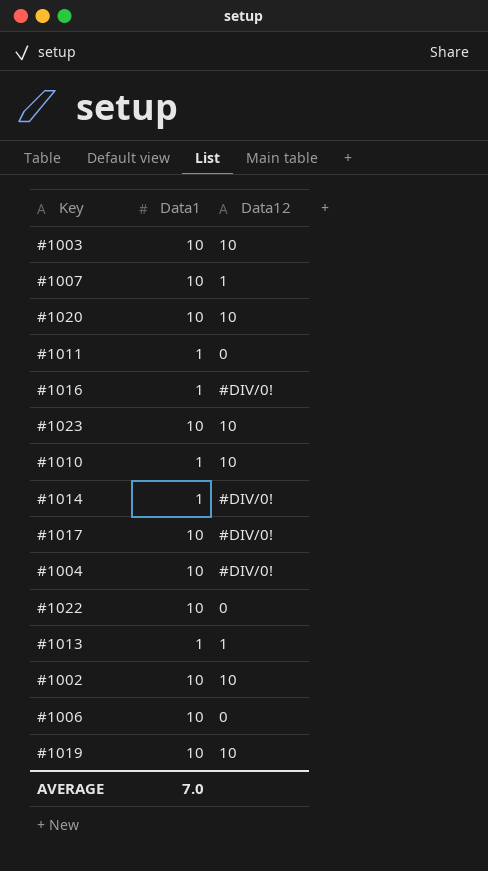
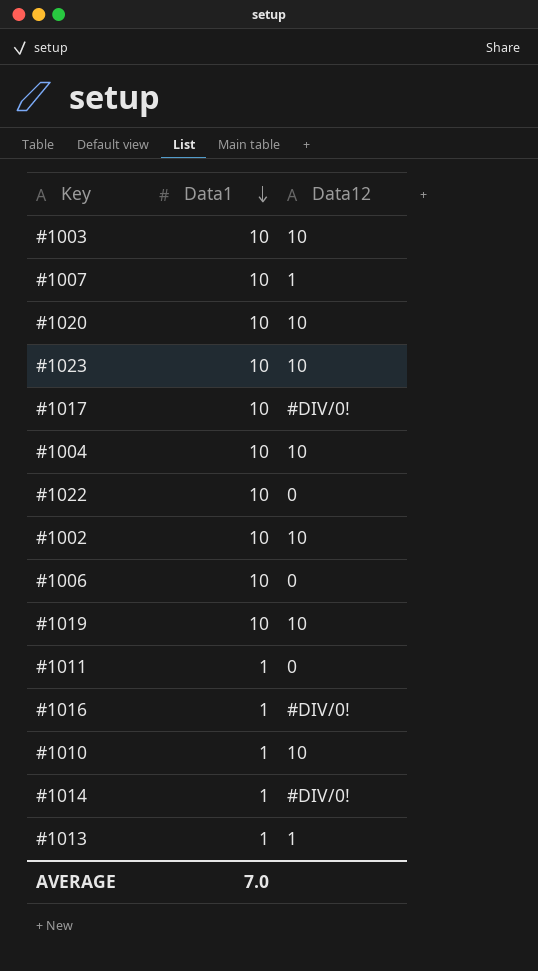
row order: none -> Data1 descending
#1004 | Data12: #DIV/0! -> 10

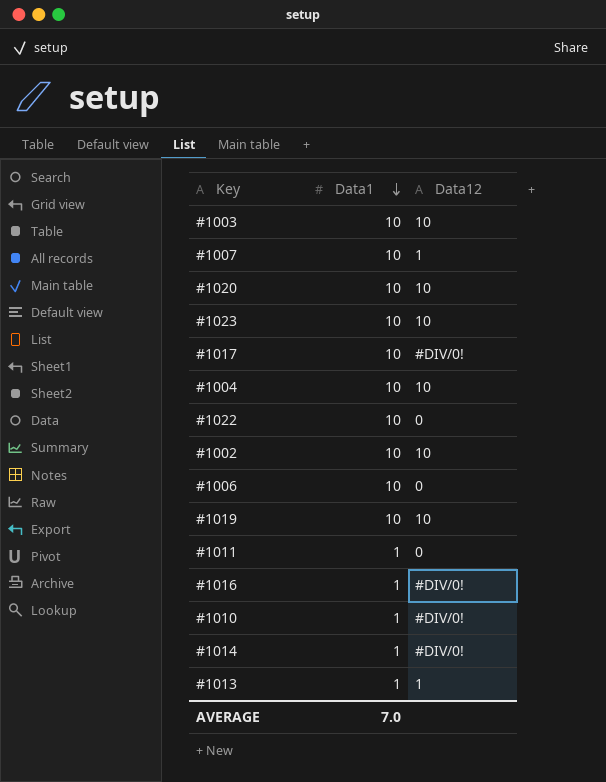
#1010 | Data12: 10 -> #DIV/0!

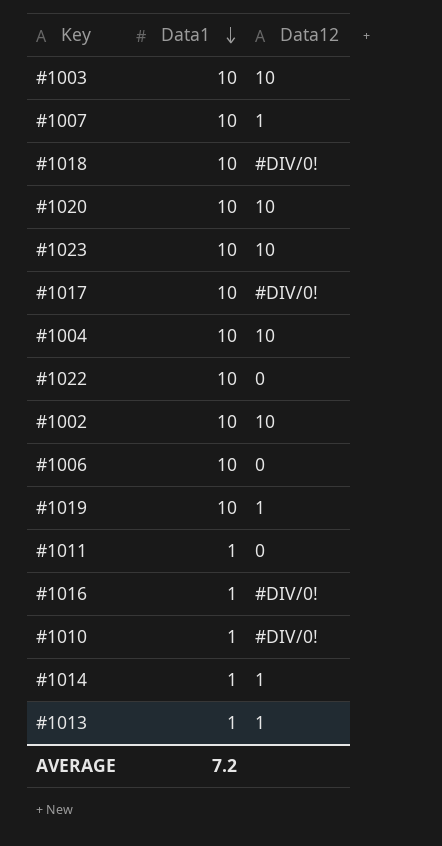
row #1018: none -> 10 | #DIV/0!
#1019 | Data12: 10 -> 1
#1014 | Data12: #DIV/0! -> 1
AVERAGE | Data1: 7.0 -> 7.2

